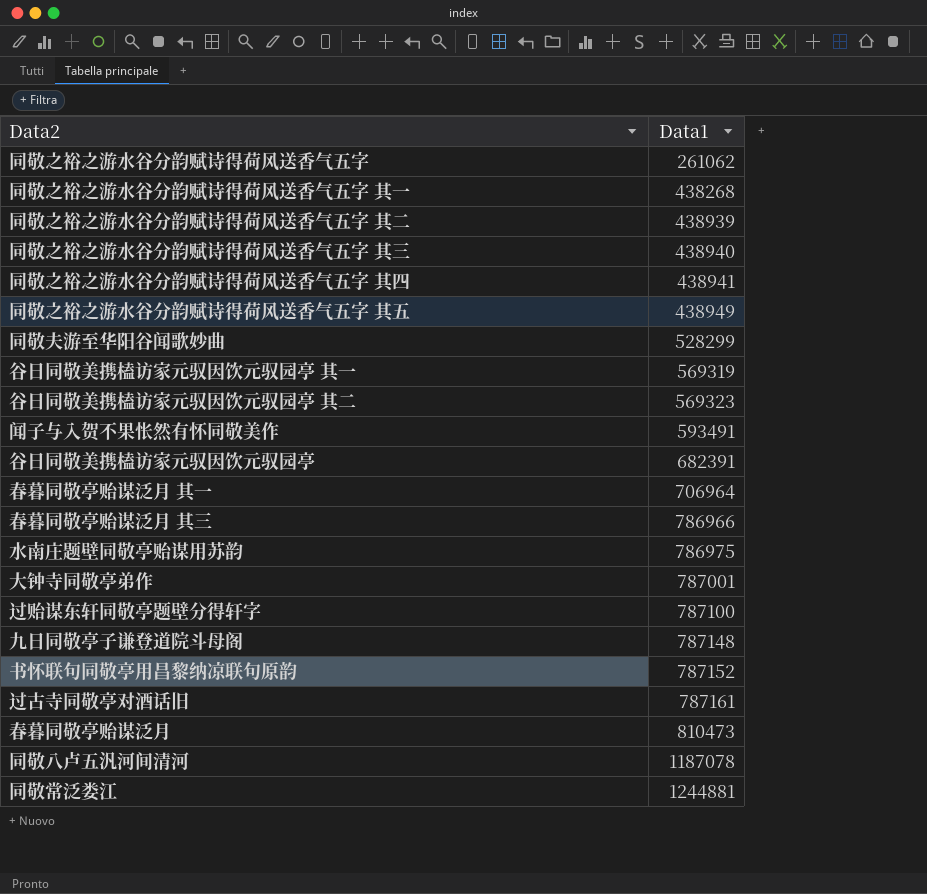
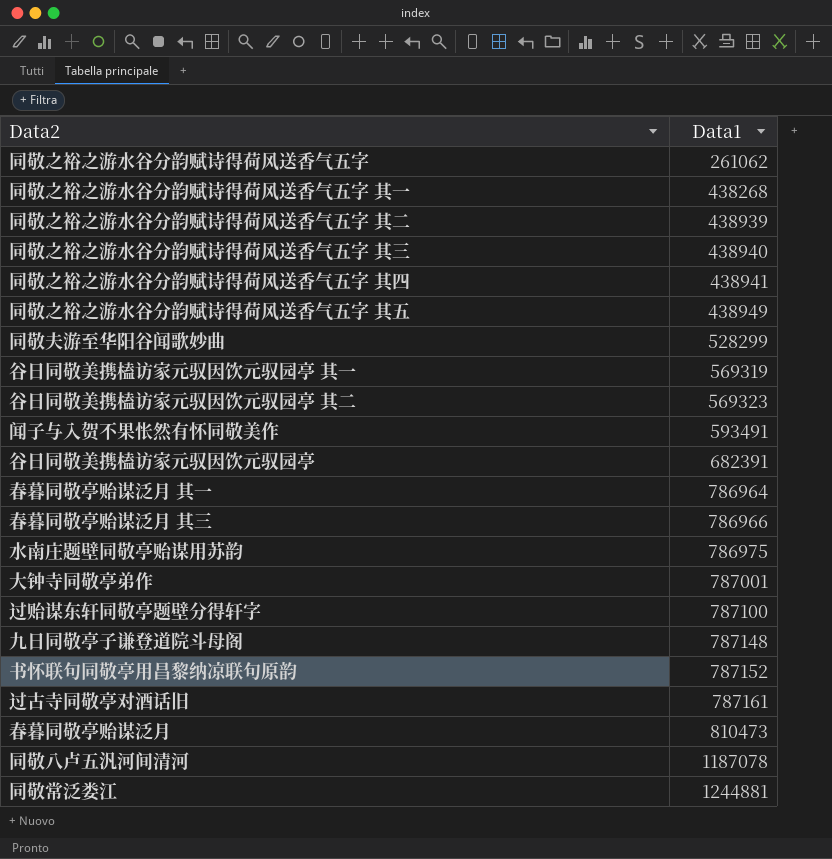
春暮同敬亭贻谋泛月 其一 | Data1: 706964 -> 786964

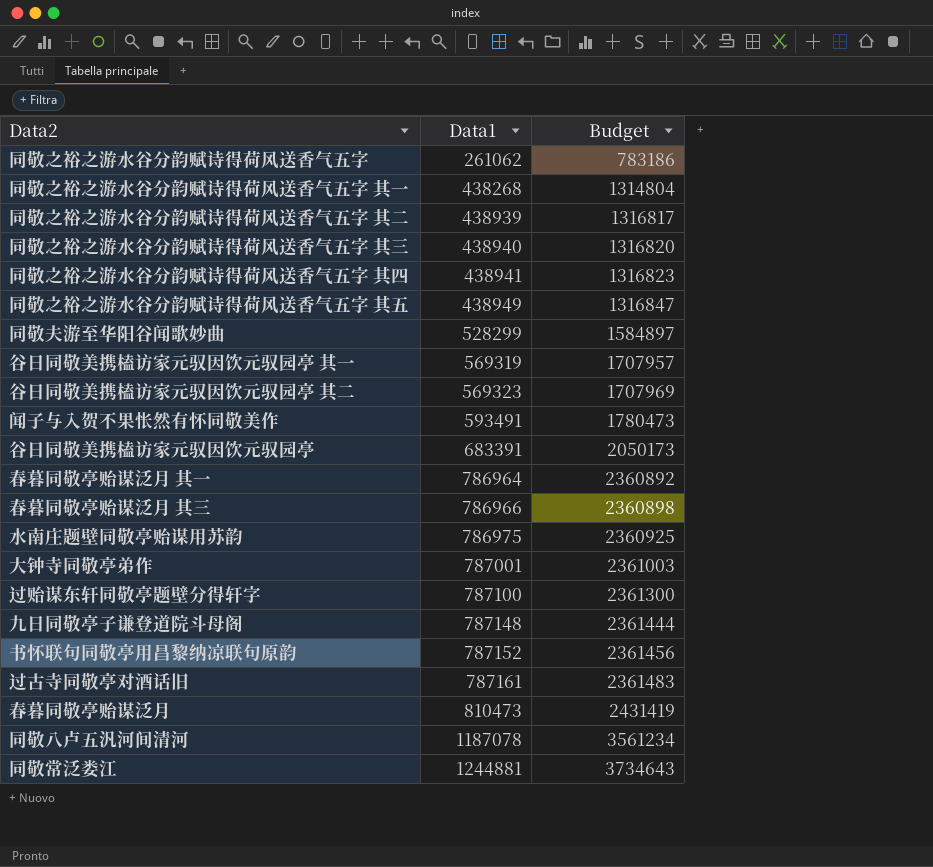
column Budget | formula: none -> [Data1] * 3
谷日同敬美携榼访家元驭因饮元驭园亭 | Data1: 682391 -> 683391

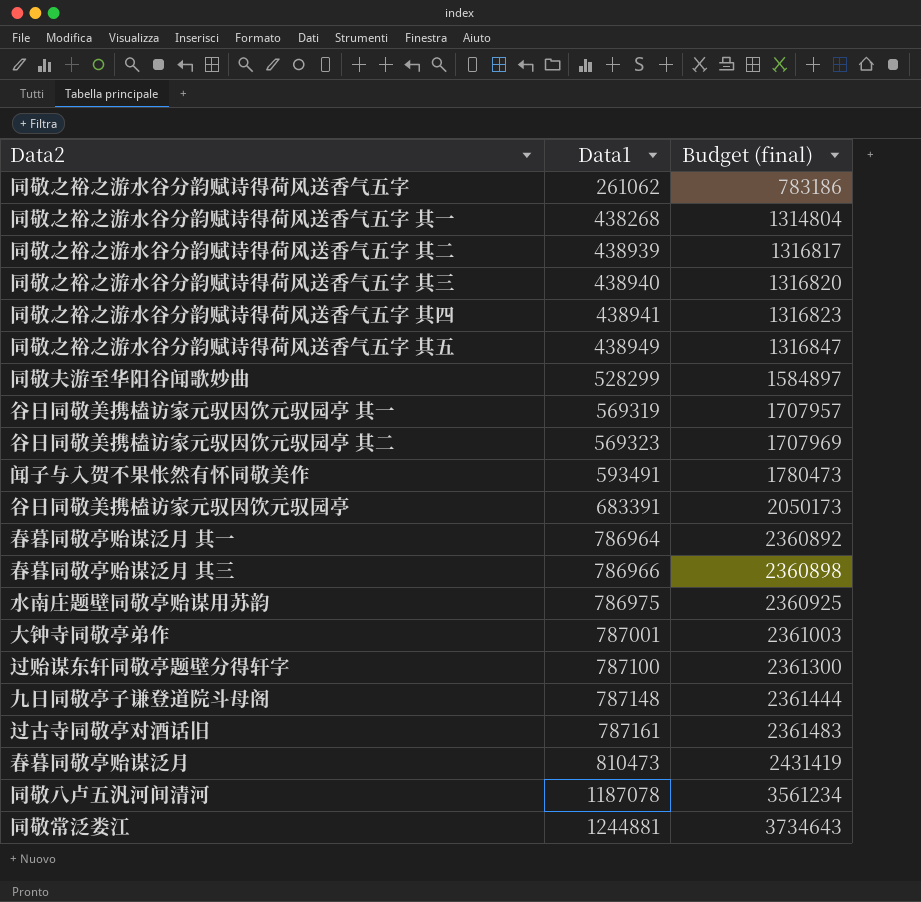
column name: Budget -> Budget (final)
row 书怀联句同敬亭用昌黎纳凉联句原韵: 787152 | 2361456 -> none

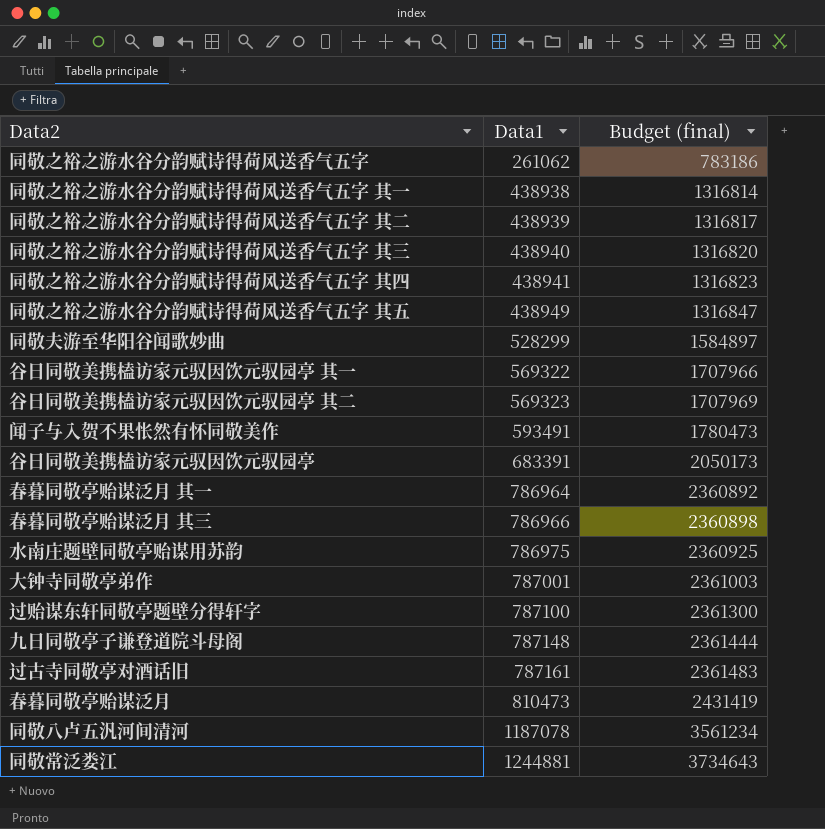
同敬之裕之游水谷分韵赋诗得荷风送香气五字 其一 | Data1: 438268 -> 438938
同敬之裕之游水谷分韵赋诗得荷风送香气五字 其一 | Budget (final): 1314804 -> 1316814
谷日同敬美携榼访家元驭因饮元驭园亭 其一 | Data1: 569319 -> 569322
谷日同敬美携榼访家元驭因饮元驭园亭 其一 | Budget (final): 1707957 -> 1707966

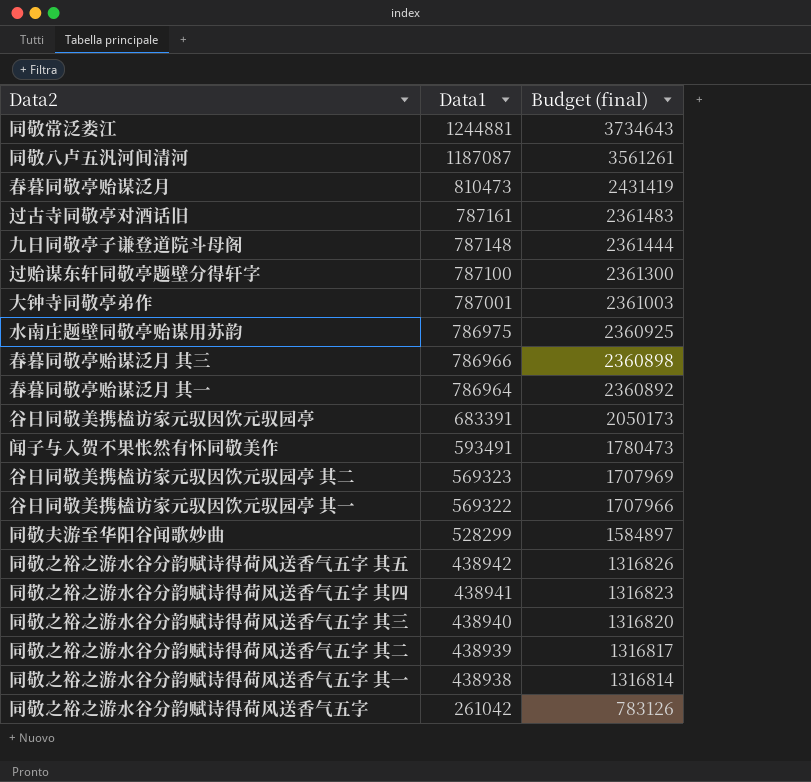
row order: Data1 ascending -> Data1 descending
同敬八卢五汎河间清河 | Data1: 1187078 -> 1187087
同敬八卢五汎河间清河 | Budget (final): 3561234 -> 3561261
同敬之裕之游水谷分韵赋诗得荷风送香气五字 其五 | Data1: 438949 -> 438942
同敬之裕之游水谷分韵赋诗得荷风送香气五字 其五 | Budget (final): 1316847 -> 1316826
同敬之裕之游水谷分韵赋诗得荷风送香气五字 | Data1: 261062 -> 261042
同敬之裕之游水谷分韵赋诗得荷风送香气五字 | Budget (final): 783186 -> 783126

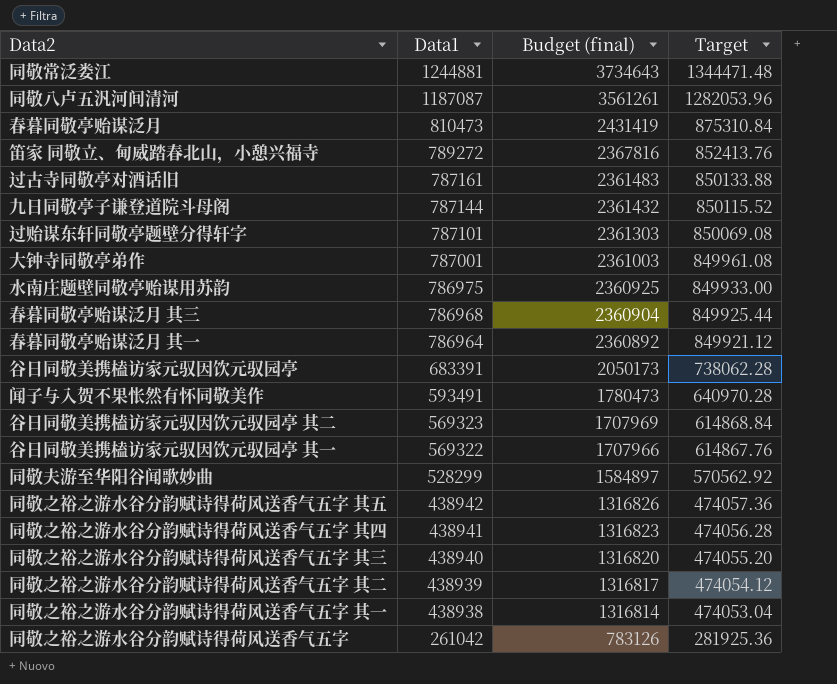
column Target | formula: none -> [Data1] * 1.08
row 笛家 同敬立、甸威踏春北山，小憩兴福寺: none -> 789272 | 2367816 | 852413.76
九日同敬亭子谦登道院斗母阁 | Data1: 787148 -> 787144
九日同敬亭子谦登道院斗母阁 | Budget (final): 2361444 -> 2361432
过贻谋东轩同敬亭题壁分得轩字 | Data1: 787100 -> 787101
过贻谋东轩同敬亭题壁分得轩字 | Budget (final): 2361300 -> 2361303
春暮同敬亭贻谋泛月 其三 | Data1: 786966 -> 786968
春暮同敬亭贻谋泛月 其三 | Budget (final): 2360898 -> 2360904

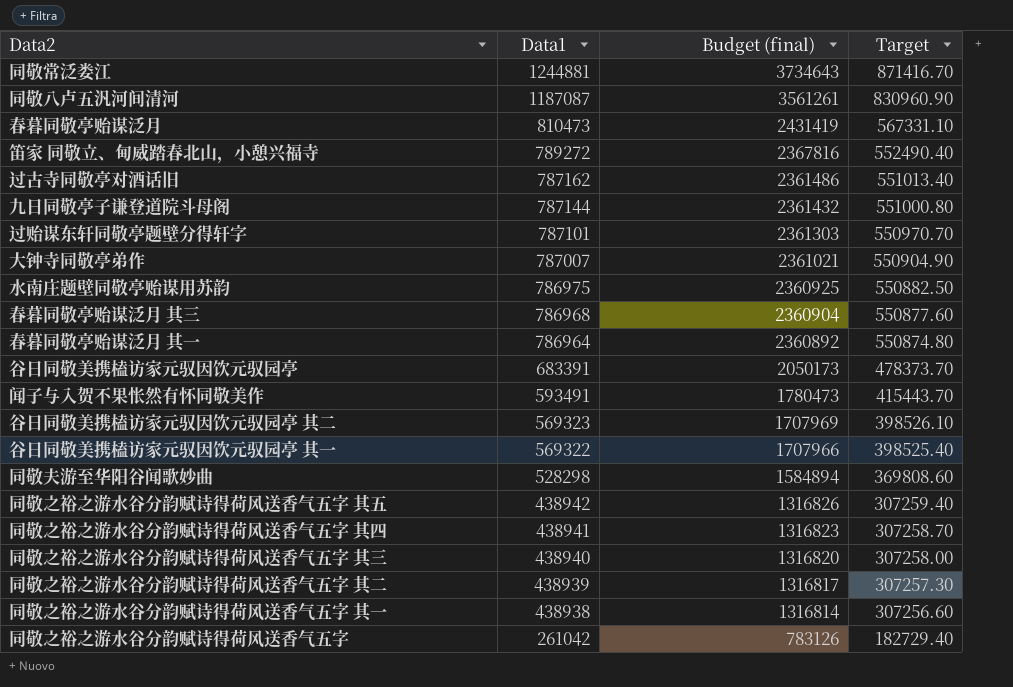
column Target | formula: [Data1] * 1.08 -> [Data1] * 0.7
过古寺同敬亭对酒话旧 | Data1: 787161 -> 787162
过古寺同敬亭对酒话旧 | Budget (final): 2361483 -> 2361486
大钟寺同敬亭弟作 | Data1: 787001 -> 787007
大钟寺同敬亭弟作 | Budget (final): 2361003 -> 2361021
同敬夫游至华阳谷闻歌妙曲 | Data1: 528299 -> 528298
同敬夫游至华阳谷闻歌妙曲 | Budget (final): 1584897 -> 1584894

